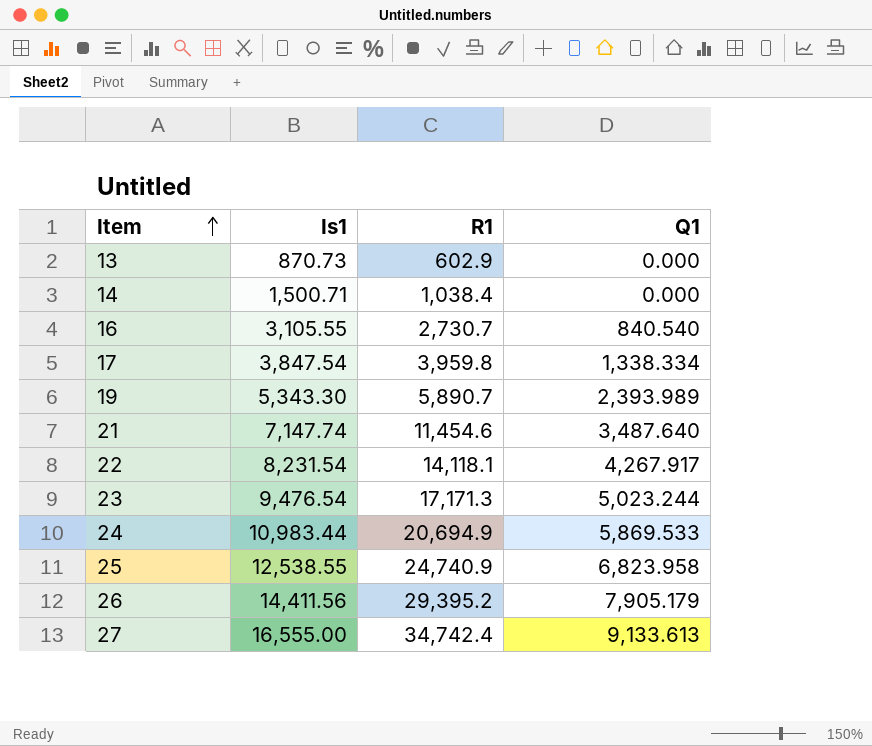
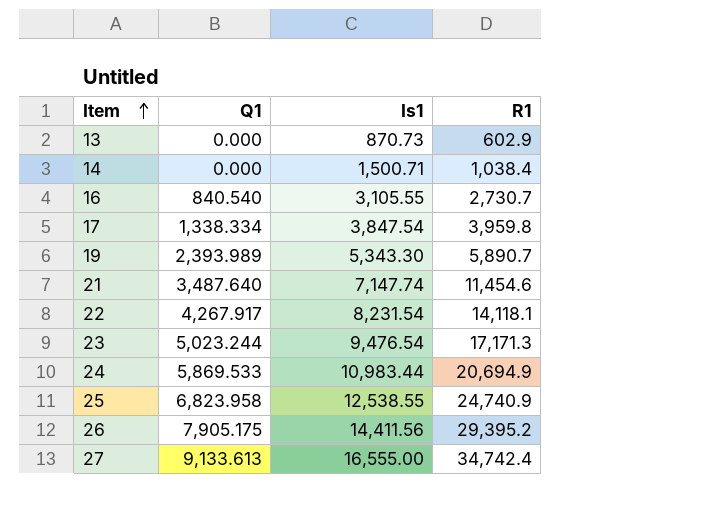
column Q1 | position: 4 -> 2
26 | Q1: 7,905.179 -> 7,905.175

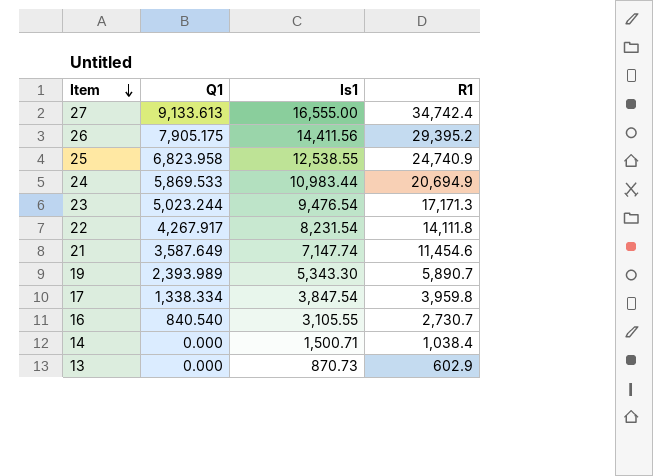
row order: Item ascending -> Item descending
22 | R1: 14,118.1 -> 14,111.8
21 | Q1: 3,487.640 -> 3,587.649

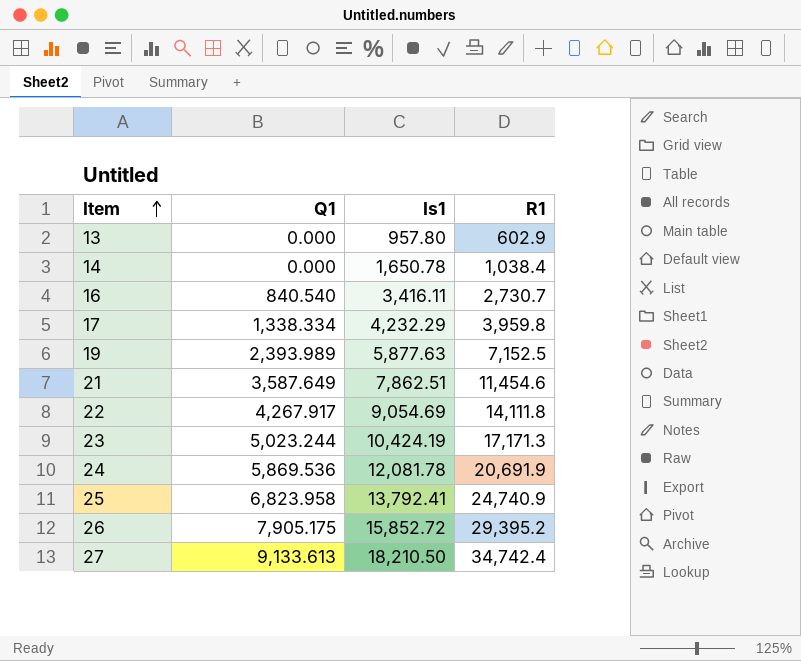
row order: Item descending -> Item ascending
13 | Is1: 870.73 -> 957.80
14 | Is1: 1,500.71 -> 1,650.78
16 | Is1: 3,105.55 -> 3,416.11
17 | Is1: 3,847.54 -> 4,232.29
19 | Is1: 5,343.30 -> 5,877.63
19 | R1: 5,890.7 -> 7,152.5
21 | Is1: 7,147.74 -> 7,862.51
22 | Is1: 8,231.54 -> 9,054.69
23 | Is1: 9,476.54 -> 10,424.19
24 | Q1: 5,869.533 -> 5,869.536
24 | Is1: 10,983.44 -> 12,081.78
24 | R1: 20,694.9 -> 20,691.9
25 | Is1: 12,538.55 -> 13,792.41
26 | Is1: 14,411.56 -> 15,852.72
27 | Is1: 16,555.00 -> 18,210.50

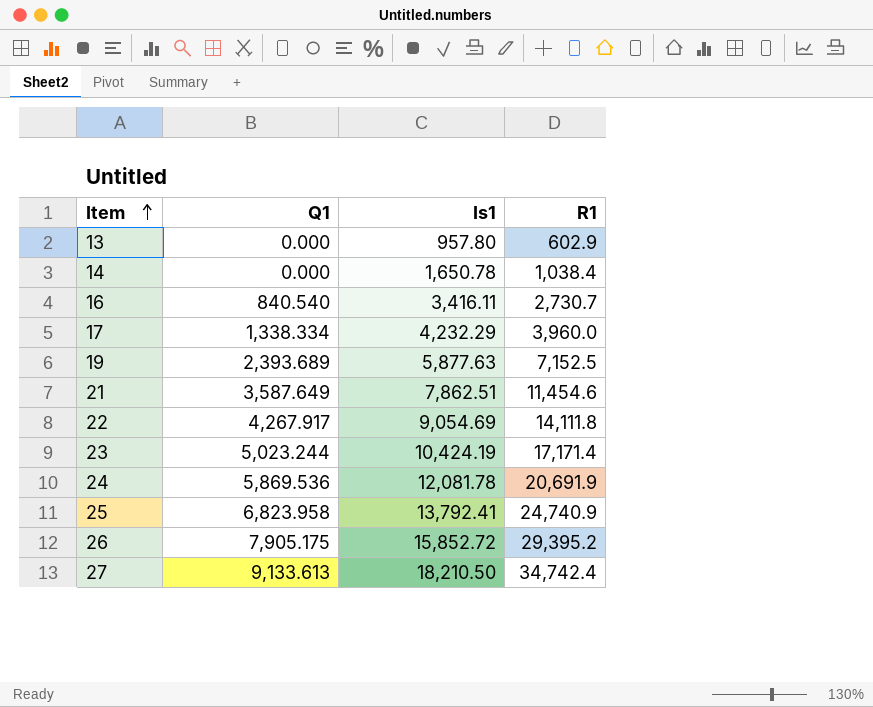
17 | R1: 3,959.8 -> 3,960.0
19 | Q1: 2,393.989 -> 2,393.689
23 | R1: 17,171.3 -> 17,171.4

